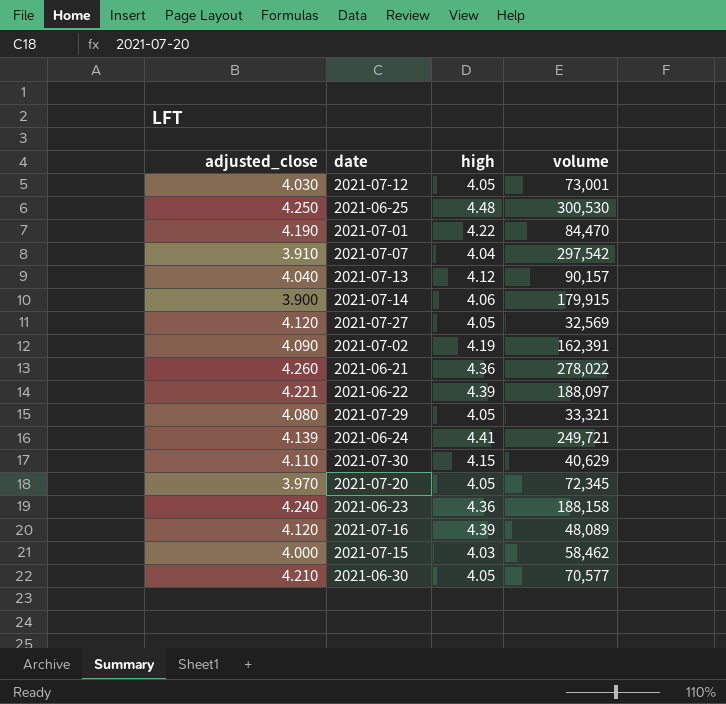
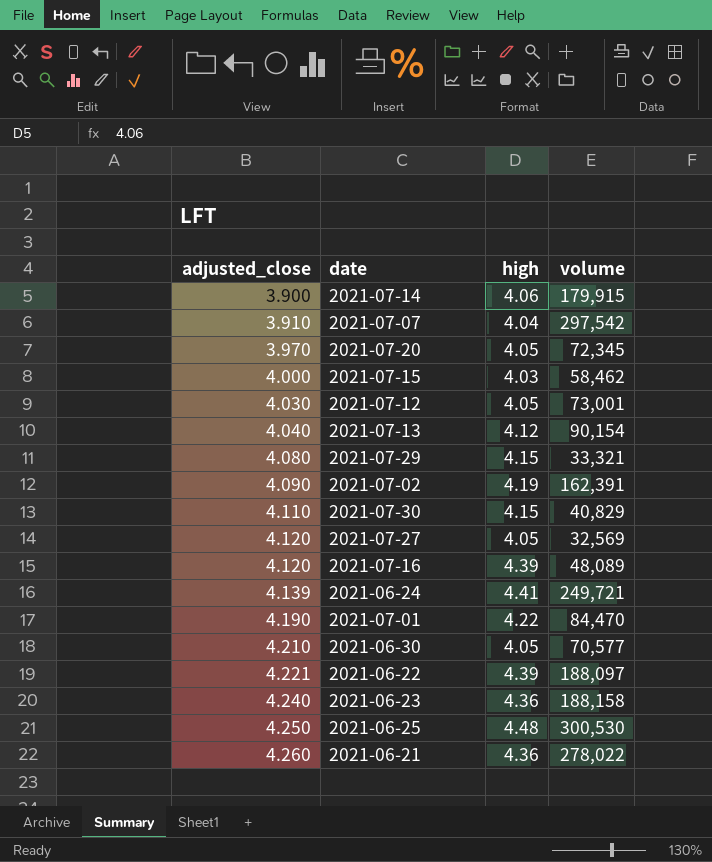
row order: none -> adjusted_close ascending
2021-07-13 | volume: 90,157 -> 90,154
2021-07-29 | high: 4.05 -> 4.15
2021-07-30 | volume: 40,629 -> 40,829

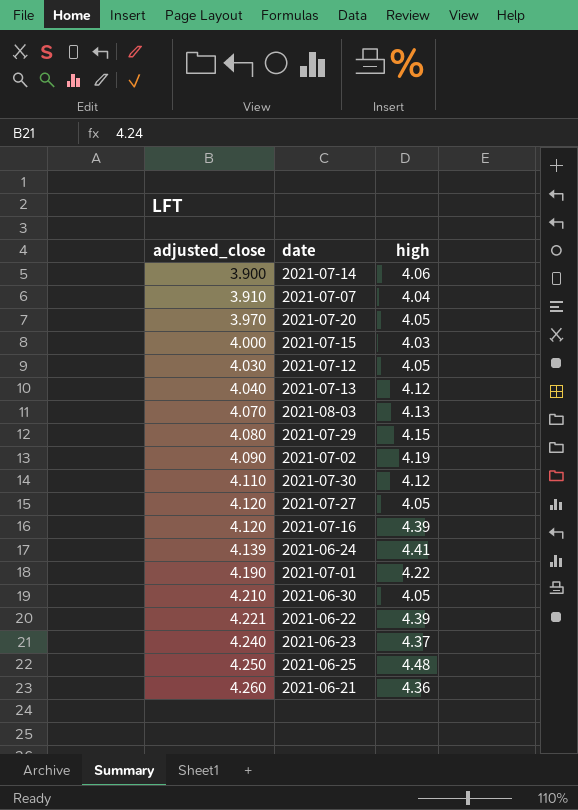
column volume | position: 4 -> none
row 2021-08-03: none -> 4.070 | 4.13
2021-07-30 | high: 4.15 -> 4.12
2021-06-23 | high: 4.36 -> 4.37

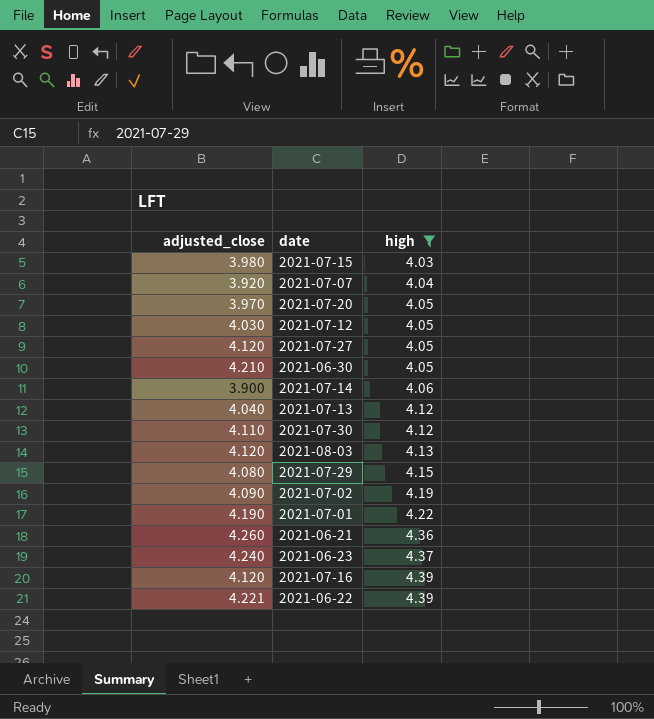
filter: none -> high <= 4.39
row order: adjusted_close ascending -> high ascending
2021-07-15 | adjusted_close: 4.000 -> 3.980
2021-07-07 | adjusted_close: 3.910 -> 3.920
2021-08-03 | adjusted_close: 4.070 -> 4.120

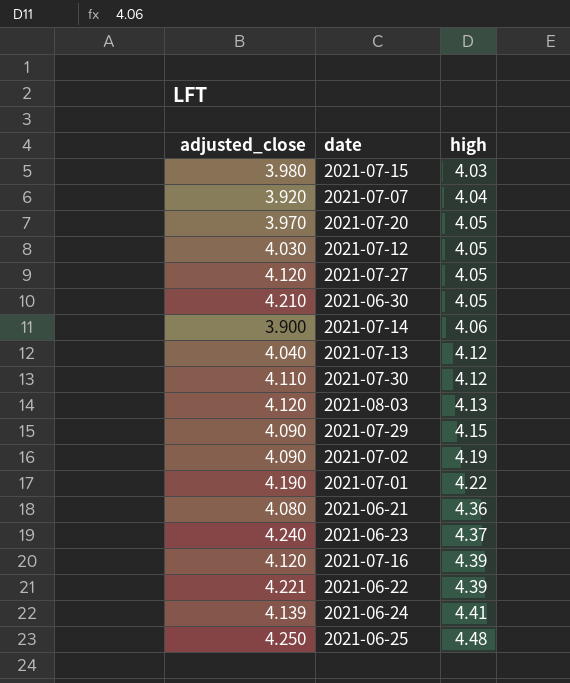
filter: high <= 4.39 -> none
2021-07-29 | adjusted_close: 4.080 -> 4.090
2021-06-21 | adjusted_close: 4.260 -> 4.080

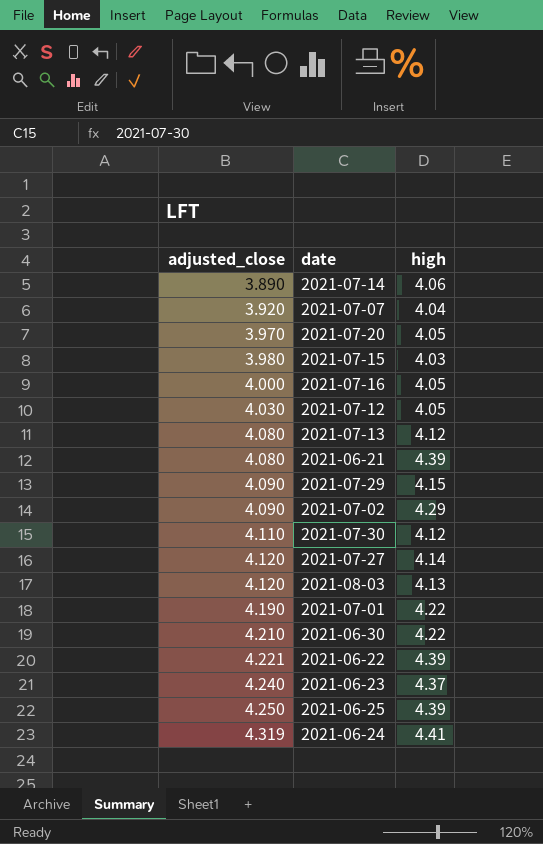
row order: high ascending -> adjusted_close ascending
2021-07-14 | adjusted_close: 3.900 -> 3.890
2021-07-16 | adjusted_close: 4.120 -> 4.000
2021-07-16 | high: 4.39 -> 4.05
2021-07-13 | adjusted_close: 4.040 -> 4.080
2021-06-21 | high: 4.36 -> 4.39
2021-07-02 | high: 4.19 -> 4.29
2021-07-27 | high: 4.05 -> 4.14
2021-06-30 | high: 4.05 -> 4.22
2021-06-25 | high: 4.48 -> 4.39
2021-06-24 | adjusted_close: 4.139 -> 4.319

